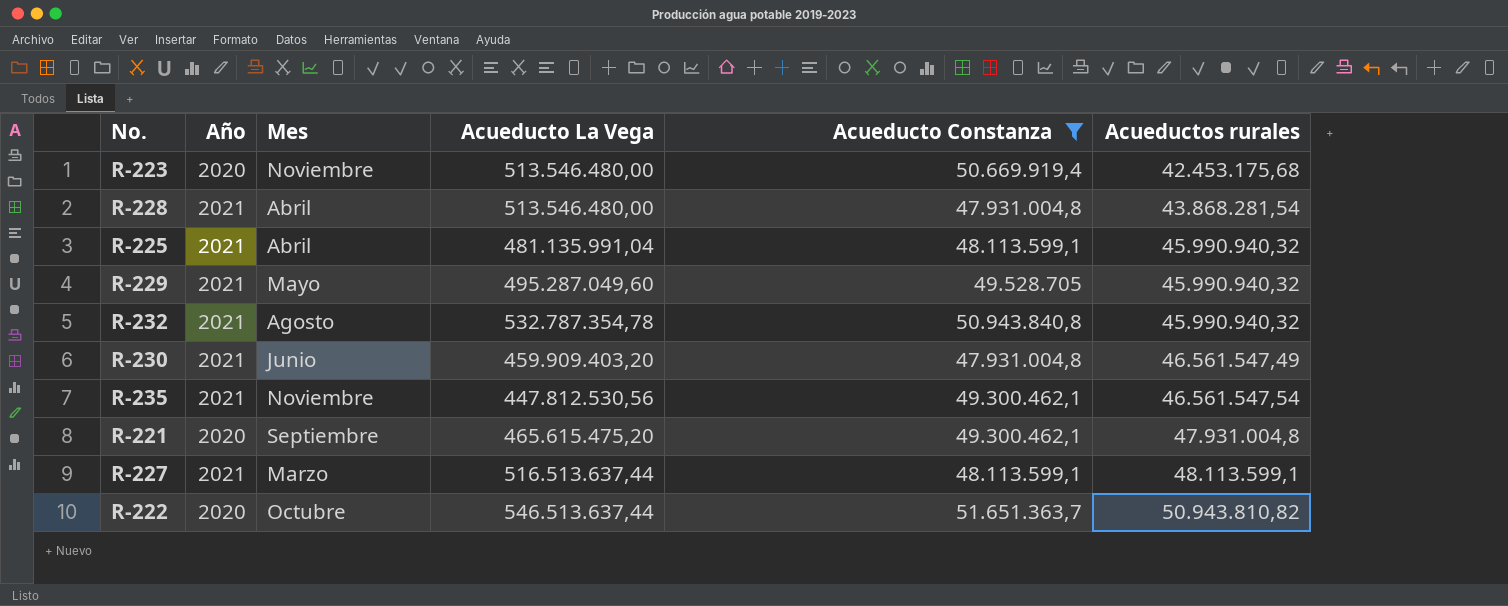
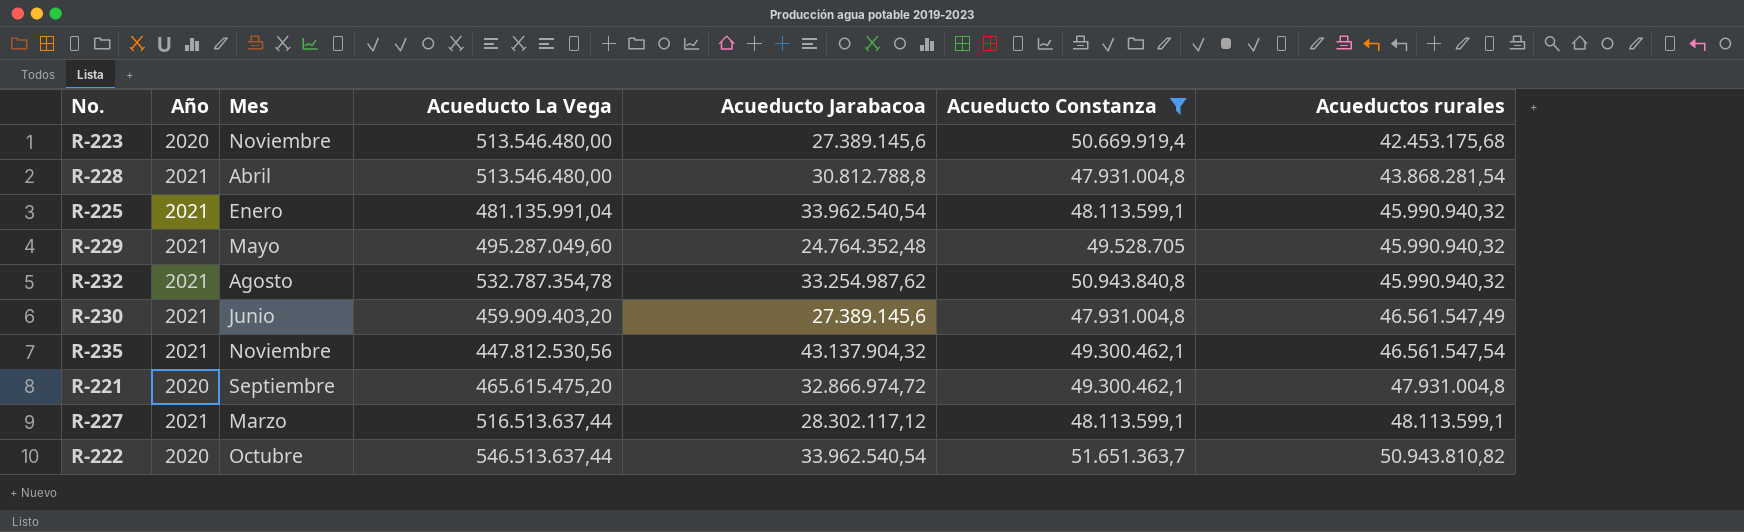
column Acueducto Jarabacoa | position: none -> 5
R-225 | Mes: Abril -> Enero

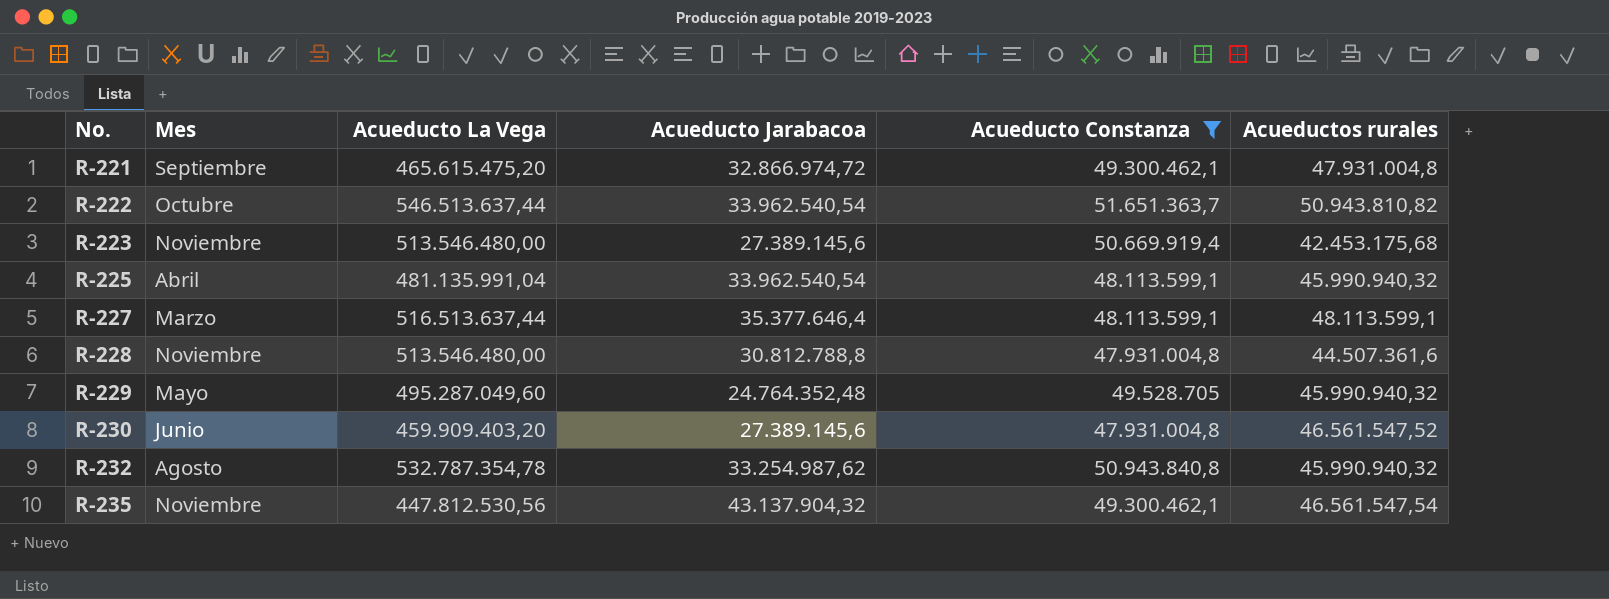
row order: Acueductos rurales ascending -> No. ascending
column Año | position: 2 -> none
R-225 | Mes: Enero -> Abril
R-227 | Acueducto Jarabacoa: 28.302.117,12 -> 35.377.646,4
R-228 | Mes: Abril -> Noviembre
R-228 | Acueductos rurales: 43.868.281,54 -> 44.507.361,6
R-230 | Acueductos rurales: 46.561.547,49 -> 46.561.547,52

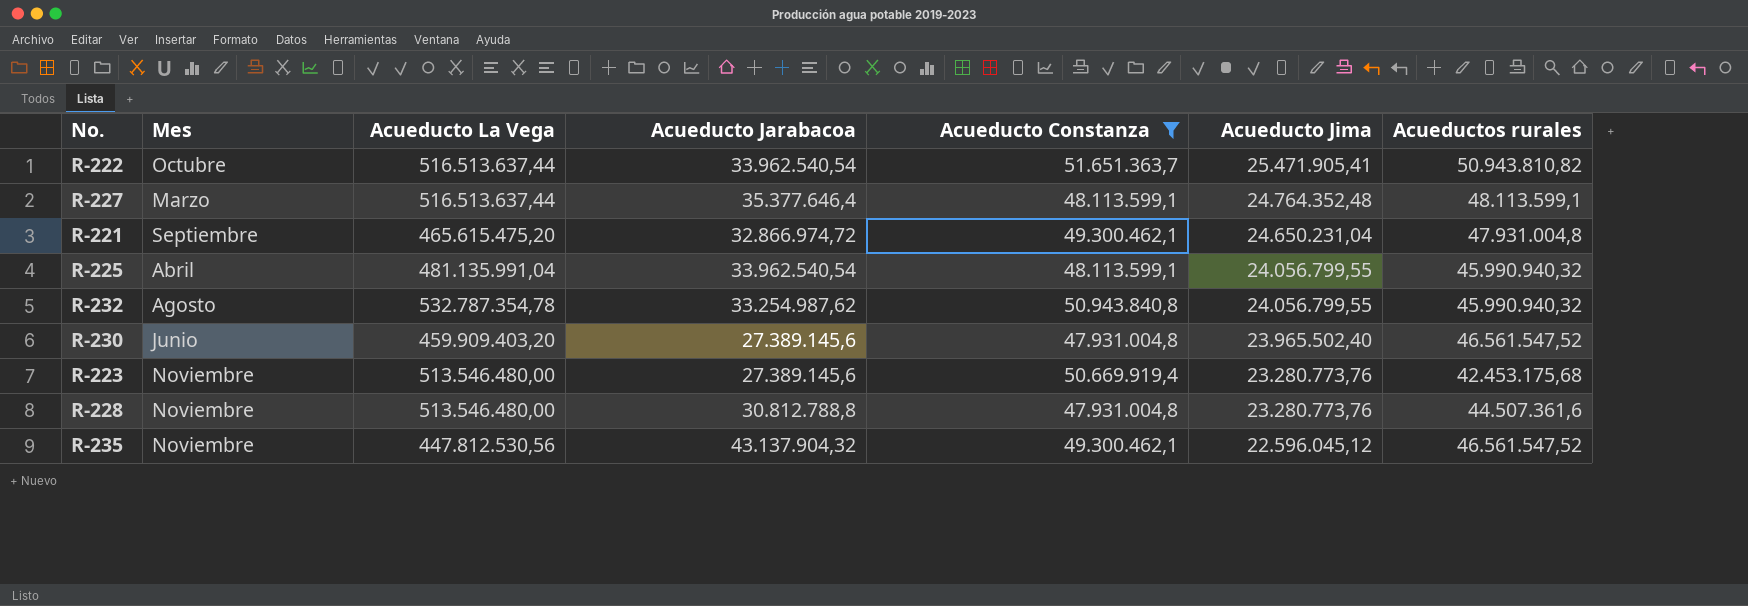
row order: No. ascending -> Acueducto Jima descending
column Acueducto Jima | position: none -> 6
row R-229: Mayo | 495.287.049,60 | 24.764.352,48 | 49.528.705 | 45.990.940,32 -> none
R-222 | Acueducto La Vega: 546.513.637,44 -> 516.513.637,44
R-235 | Acueductos rurales: 46.561.547,54 -> 46.561.547,52

